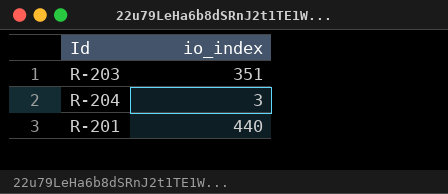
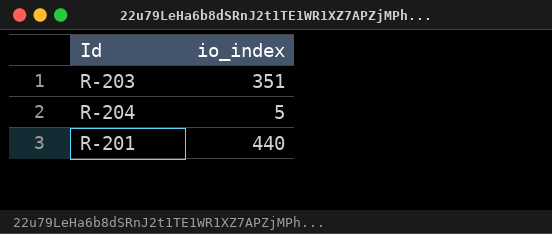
R-204 | io_index: 3 -> 5

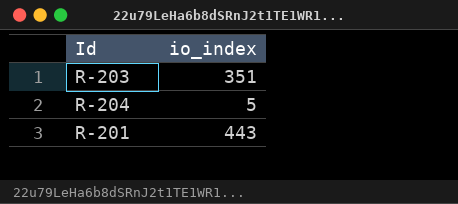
R-201 | io_index: 440 -> 443

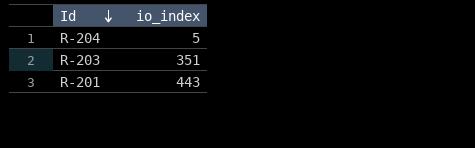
row order: none -> Id descending

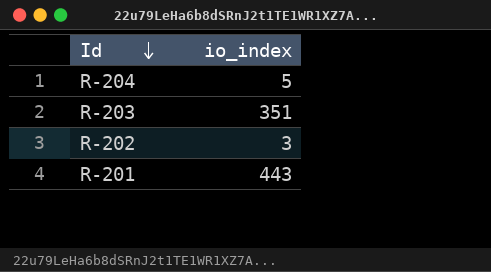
row R-202: none -> 3

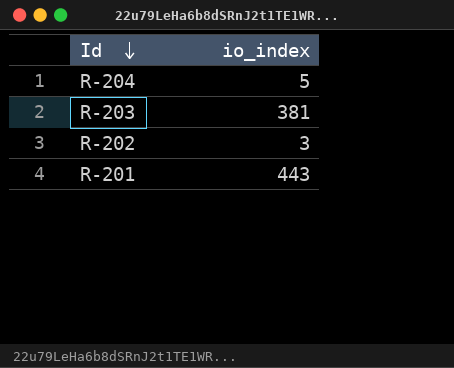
R-203 | io_index: 351 -> 381

